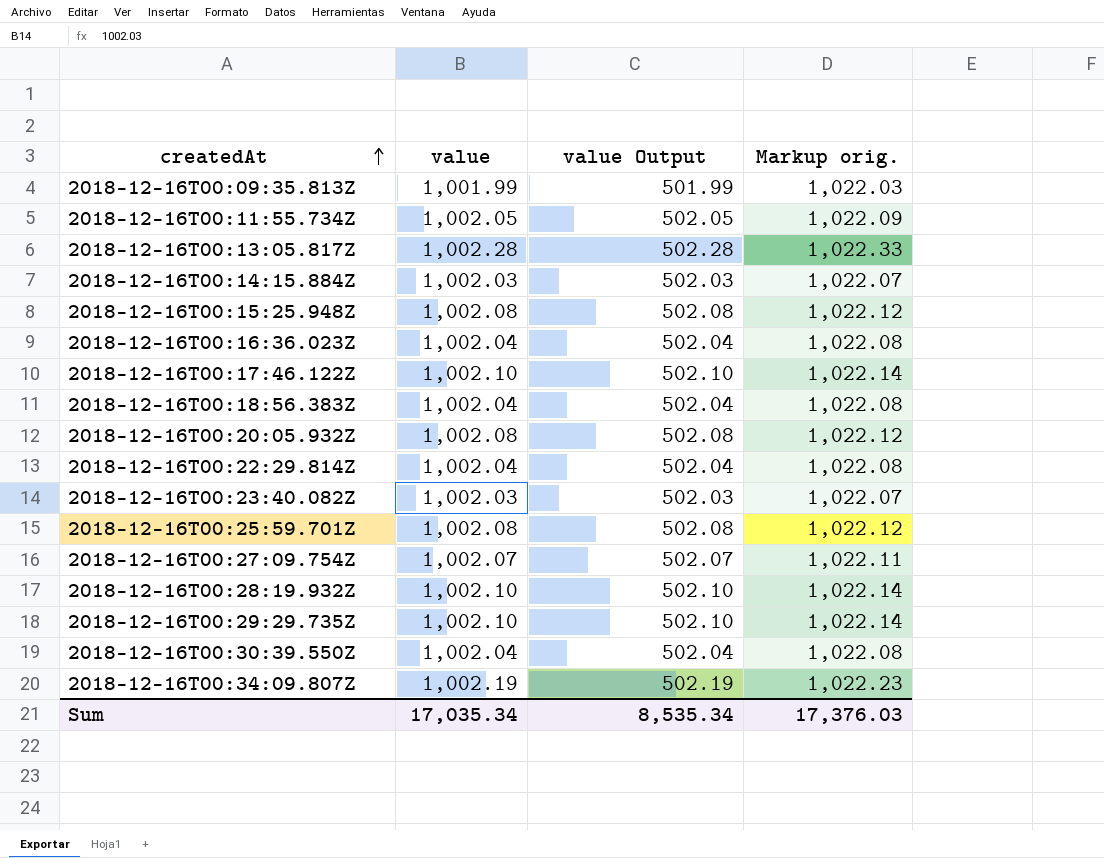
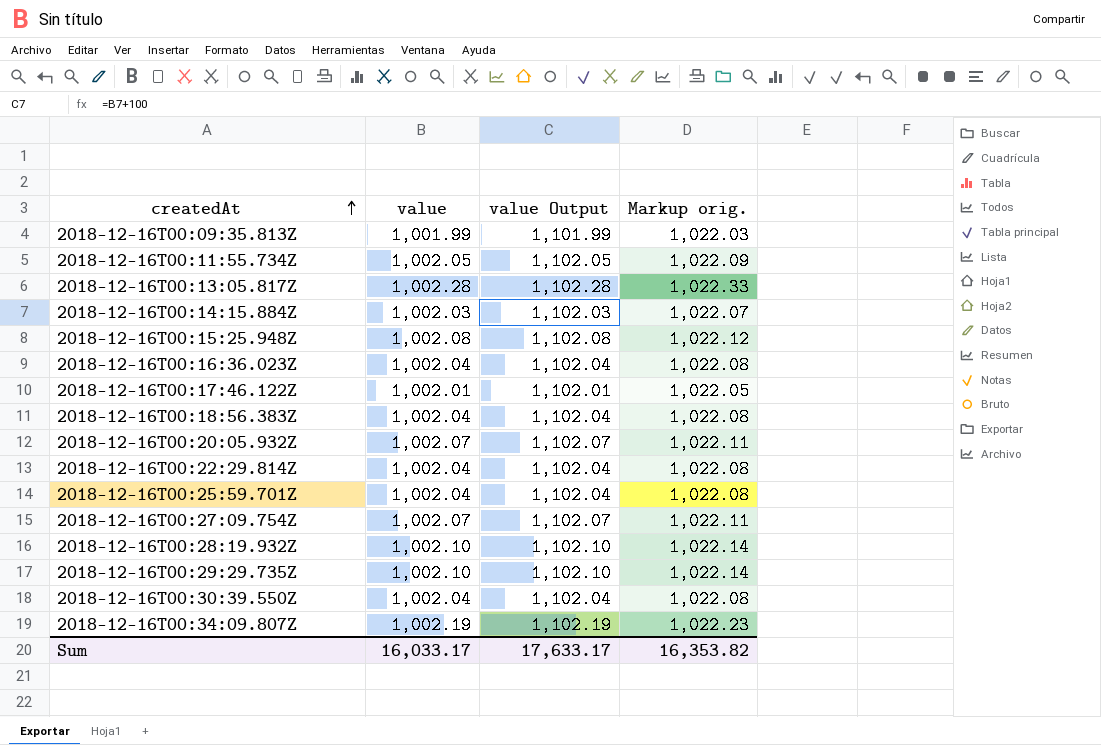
column value Output | formula: [value] - 500 -> [value] + 100
row 2018-12-16T00:23:40.082Z: 1,002.03 | 502.03 | 1,022.07 -> none
2018-12-16T00:17:46.122Z | value: 1,002.10 -> 1,002.01
2018-12-16T00:17:46.122Z | Markup orig.: 1,022.14 -> 1,022.05
2018-12-16T00:20:05.932Z | value: 1,002.08 -> 1,002.07
2018-12-16T00:20:05.932Z | Markup orig.: 1,022.12 -> 1,022.11
2018-12-16T00:25:59.701Z | value: 1,002.08 -> 1,002.04
2018-12-16T00:25:59.701Z | Markup orig.: 1,022.12 -> 1,022.08
Sum | value: 17,035.34 -> 16,033.17
Sum | value Output: 8,535.34 -> 17,633.17
Sum | Markup orig.: 17,376.03 -> 16,353.82

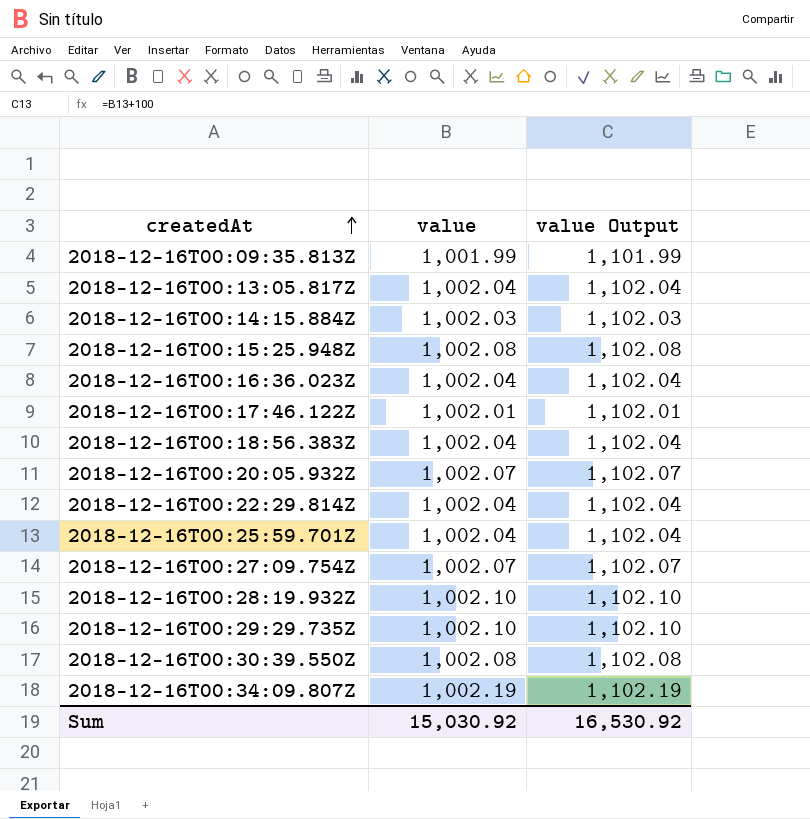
column Markup orig. | formula: [value] * 1.02 -> none
row 2018-12-16T00:11:55.734Z: 1,002.05 | 1,102.05 | 1,022.09 -> none
2018-12-16T00:13:05.817Z | value: 1,002.28 -> 1,002.04
2018-12-16T00:13:05.817Z | value Output: 1,102.28 -> 1,102.04
2018-12-16T00:30:39.550Z | value: 1,002.04 -> 1,002.08
2018-12-16T00:30:39.550Z | value Output: 1,102.04 -> 1,102.08
Sum | value: 16,033.17 -> 15,030.92
Sum | value Output: 17,633.17 -> 16,530.92

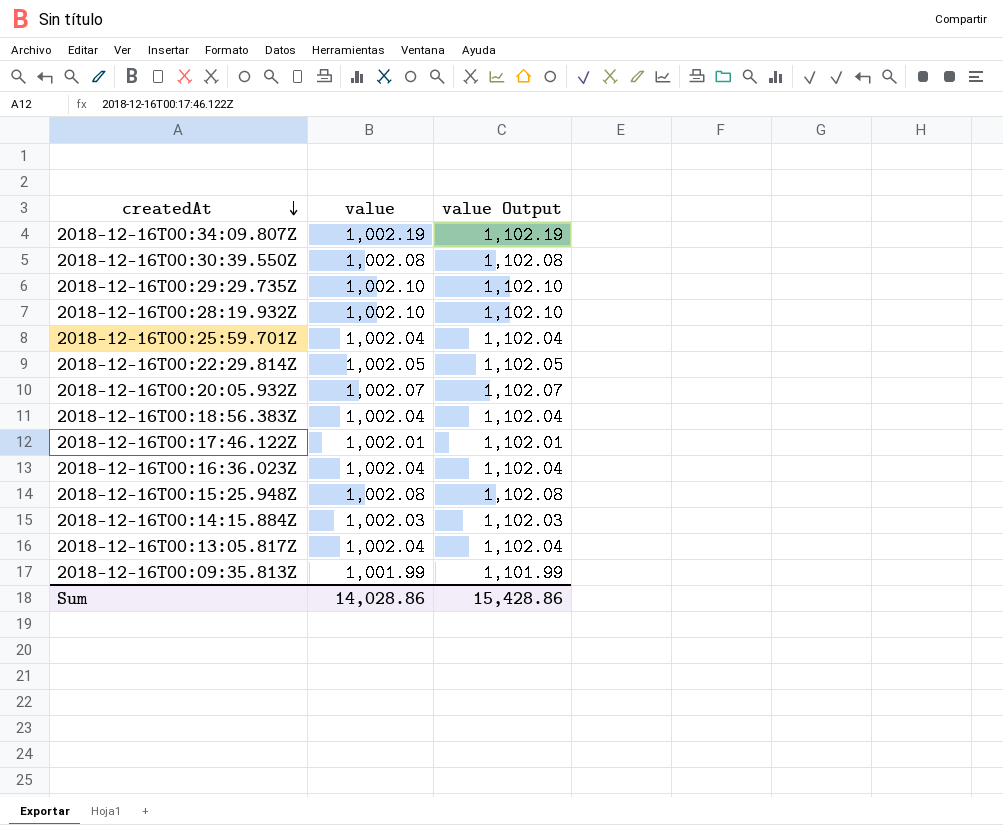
row order: createdAt ascending -> createdAt descending
row 2018-12-16T00:27:09.754Z: 1,002.07 | 1,102.07 -> none
2018-12-16T00:22:29.814Z | value: 1,002.04 -> 1,002.05
2018-12-16T00:22:29.814Z | value Output: 1,102.04 -> 1,102.05
Sum | value: 15,030.92 -> 14,028.86
Sum | value Output: 16,530.92 -> 15,428.86

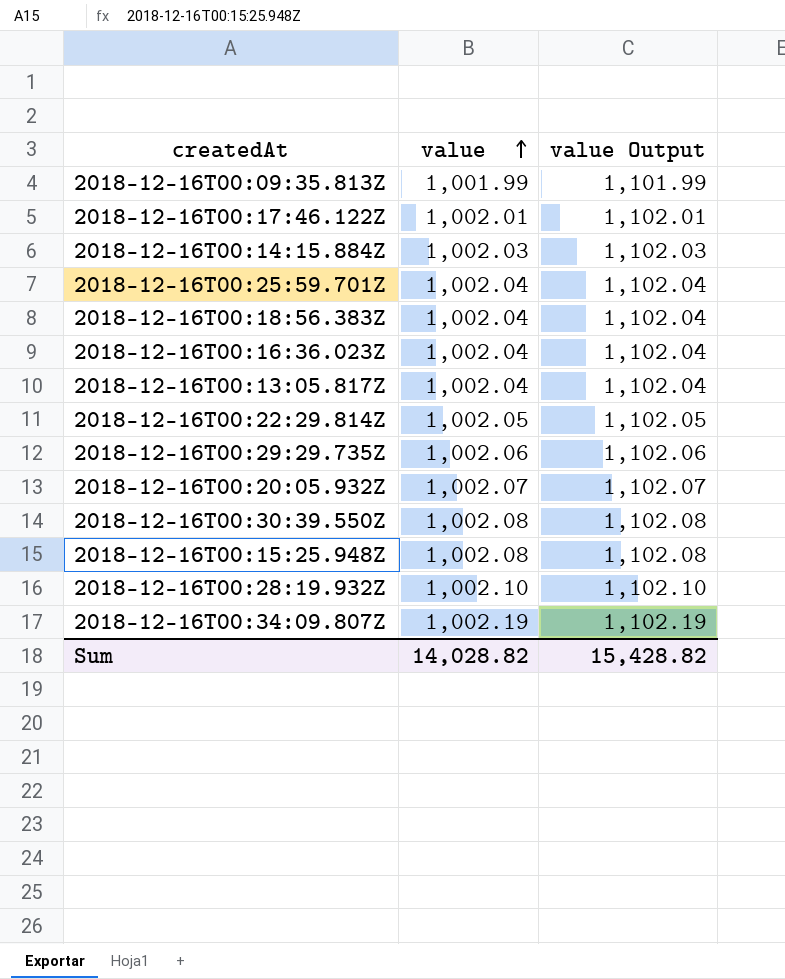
row order: createdAt descending -> value ascending
2018-12-16T00:29:29.735Z | value: 1,002.10 -> 1,002.06
2018-12-16T00:29:29.735Z | value Output: 1,102.10 -> 1,102.06
Sum | value: 14,028.86 -> 14,028.82
Sum | value Output: 15,428.86 -> 15,428.82

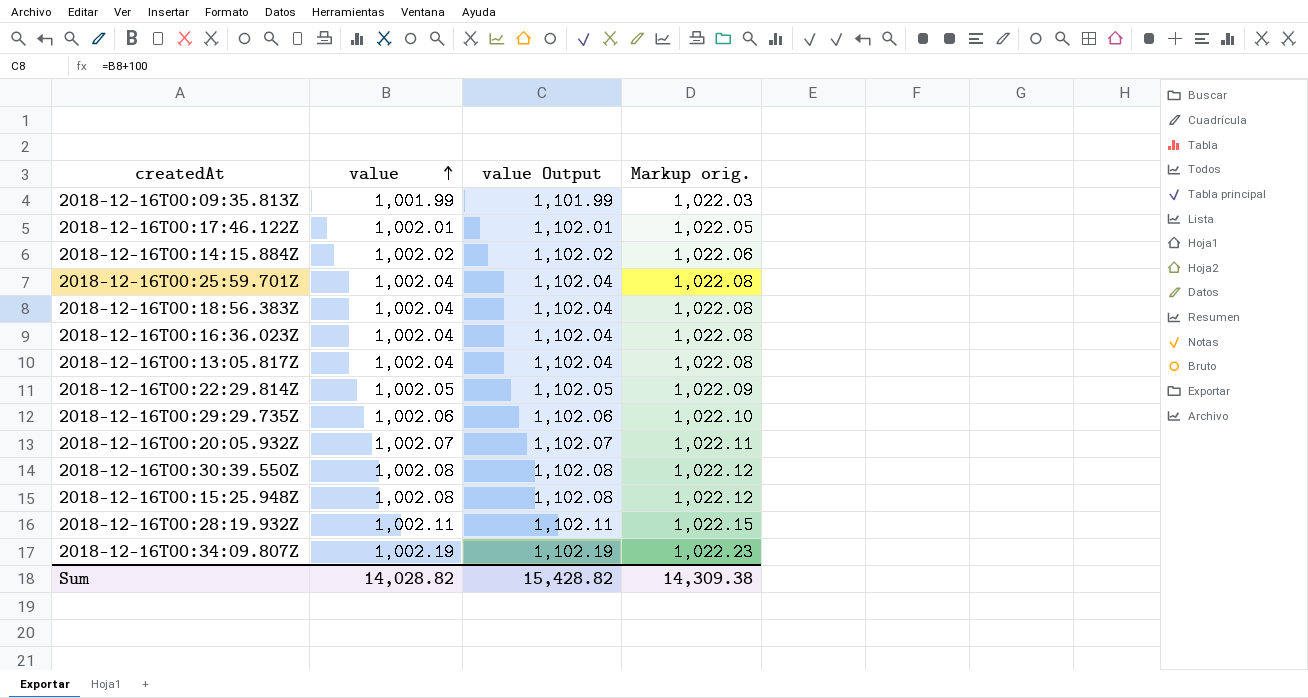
column Markup orig. | formula: none -> [value] * 1.02
2018-12-16T00:14:15.884Z | value: 1,002.03 -> 1,002.02
2018-12-16T00:14:15.884Z | value Output: 1,102.03 -> 1,102.02
2018-12-16T00:28:19.932Z | value: 1,002.10 -> 1,002.11
2018-12-16T00:28:19.932Z | value Output: 1,102.10 -> 1,102.11

